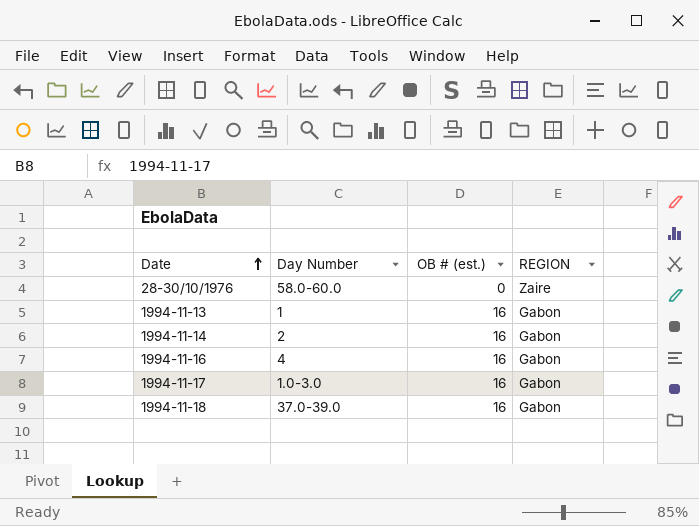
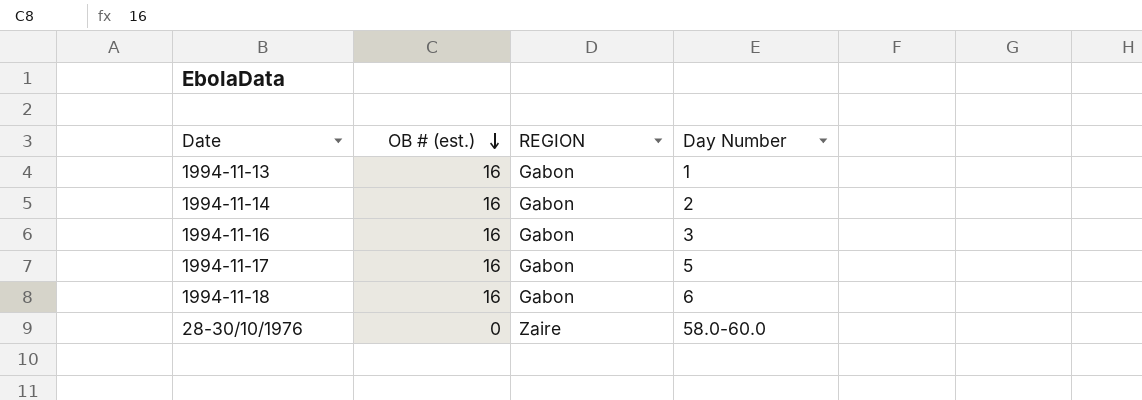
row order: Date ascending -> OB # (est.) descending
column Day Number | position: 2 -> 4
1994-11-16 | Day Number: 4 -> 3
1994-11-17 | Day Number: 1.0-3.0 -> 5
1994-11-18 | Day Number: 37.0-39.0 -> 6

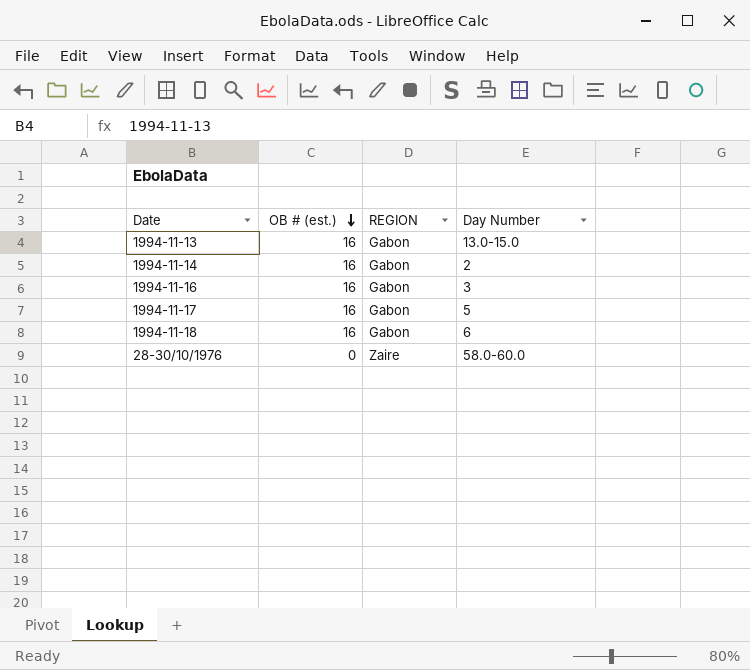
1994-11-13 | Day Number: 1 -> 13.0-15.0

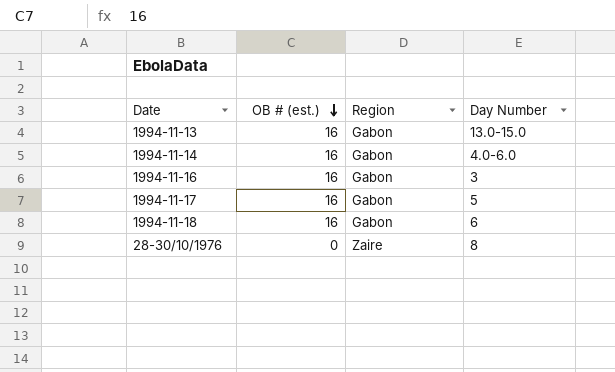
column name: REGION -> Region
1994-11-14 | Day Number: 2 -> 4.0-6.0
28-30/10/1976 | Day Number: 58.0-60.0 -> 8

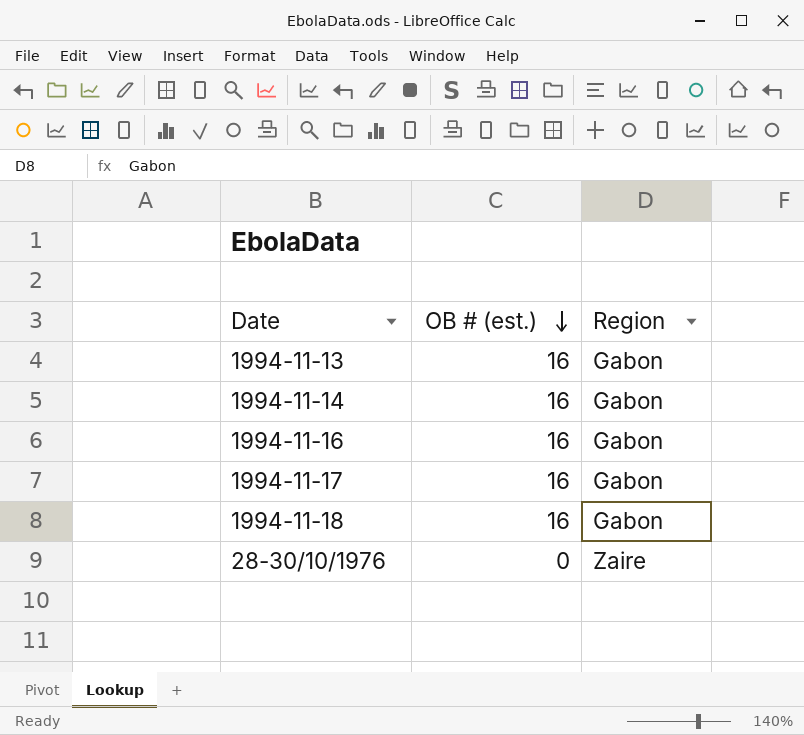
column Day Number | position: 4 -> none

